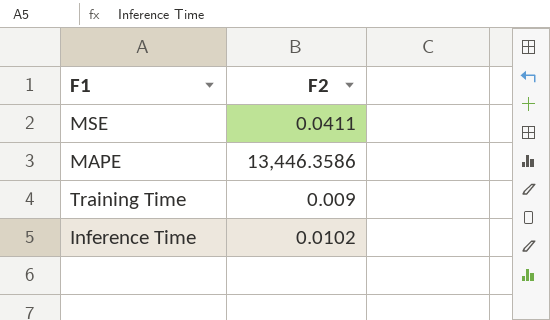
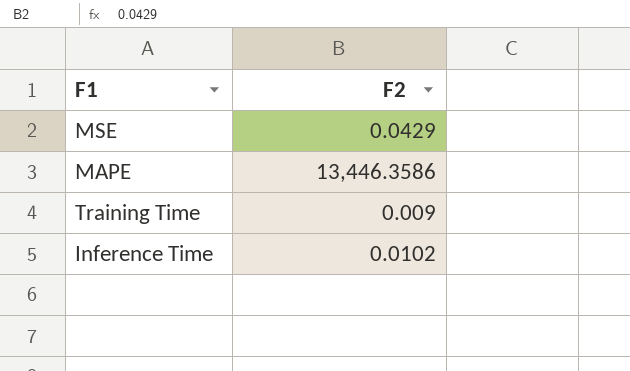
MSE | F2: 0.0411 -> 0.0429

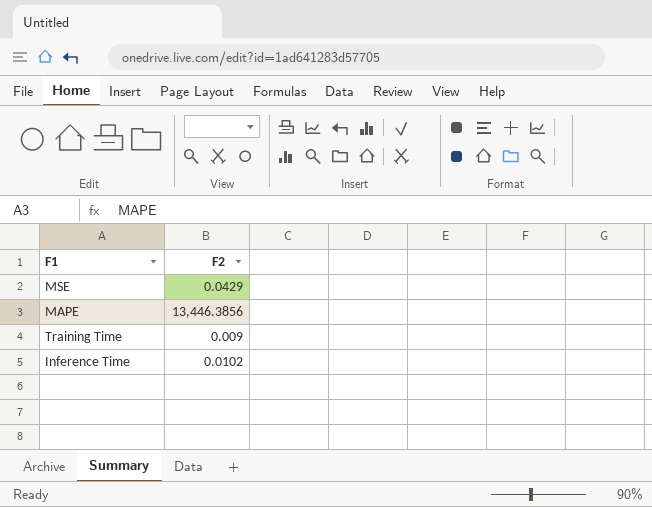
MAPE | F2: 13,446.3586 -> 13,446.3856

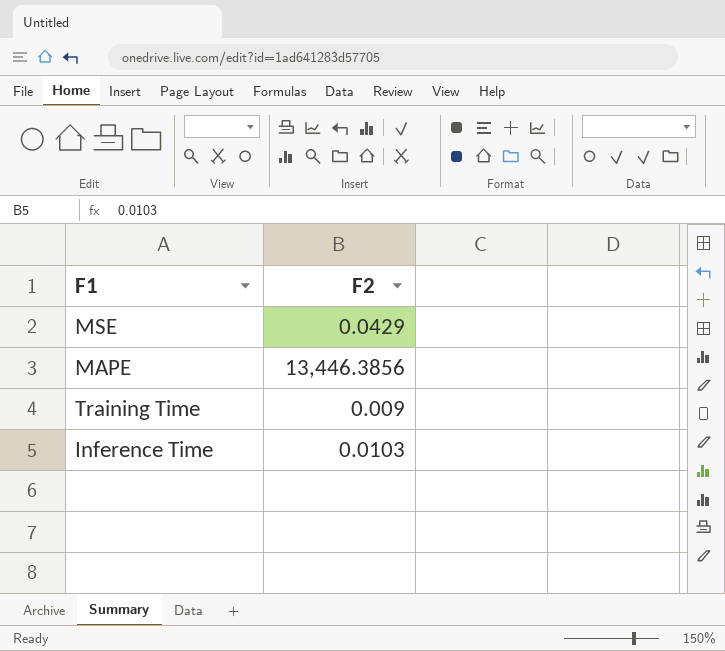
Inference Time | F2: 0.0102 -> 0.0103

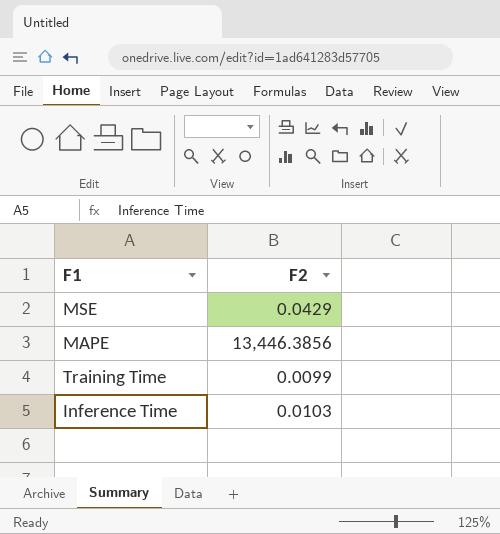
Training Time | F2: 0.009 -> 0.0099

